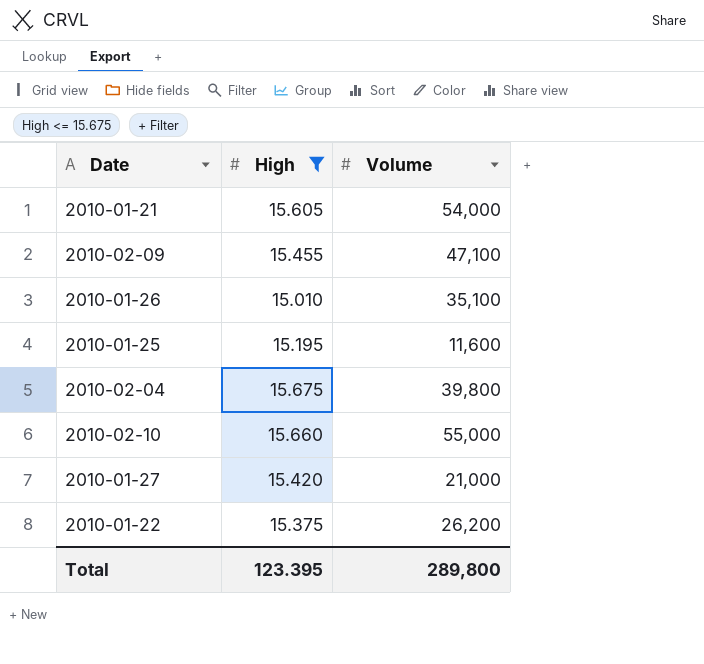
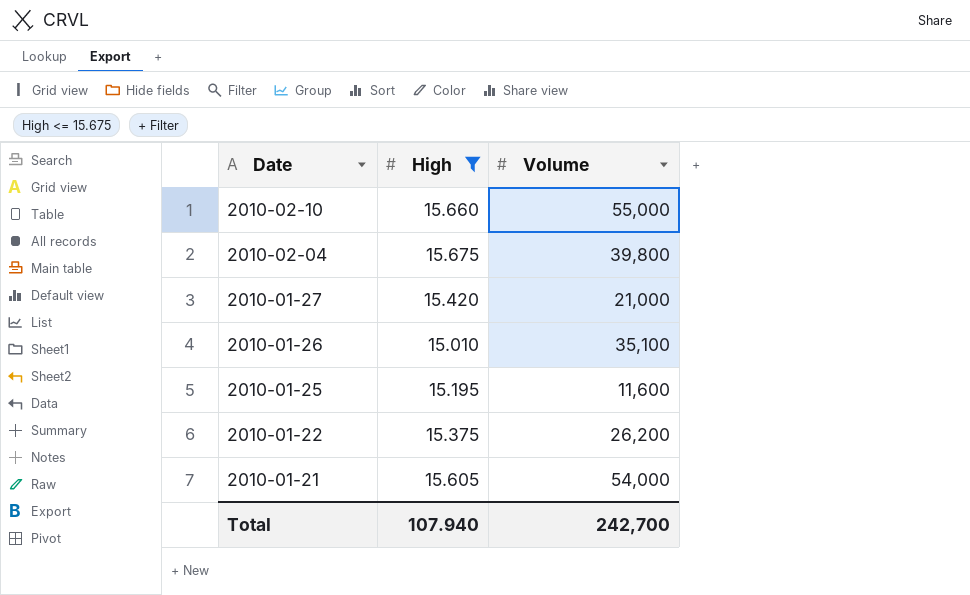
row order: none -> Date descending
row 2010-02-09: 15.455 | 47,100 -> none
Total | High: 123.395 -> 107.940
Total | Volume: 289,800 -> 242,700

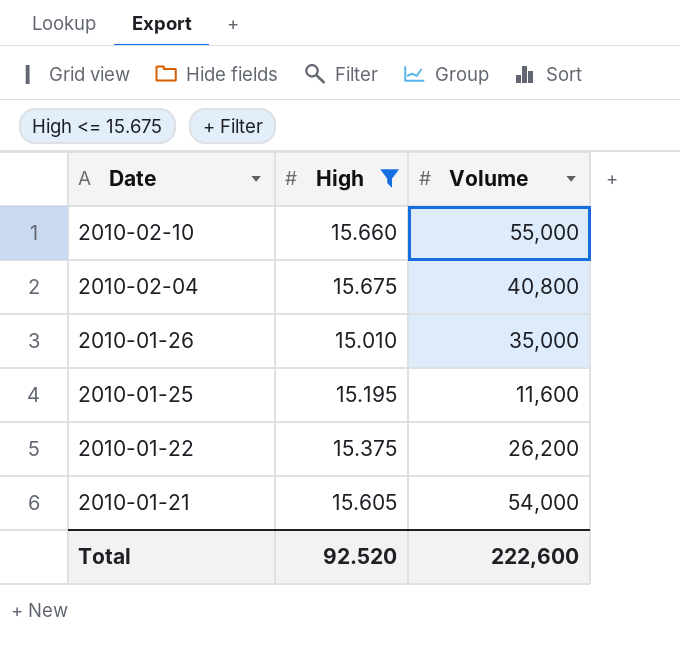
row 2010-01-27: 15.420 | 21,000 -> none
2010-02-04 | Volume: 39,800 -> 40,800
2010-01-26 | Volume: 35,100 -> 35,000
Total | High: 107.940 -> 92.520
Total | Volume: 242,700 -> 222,600

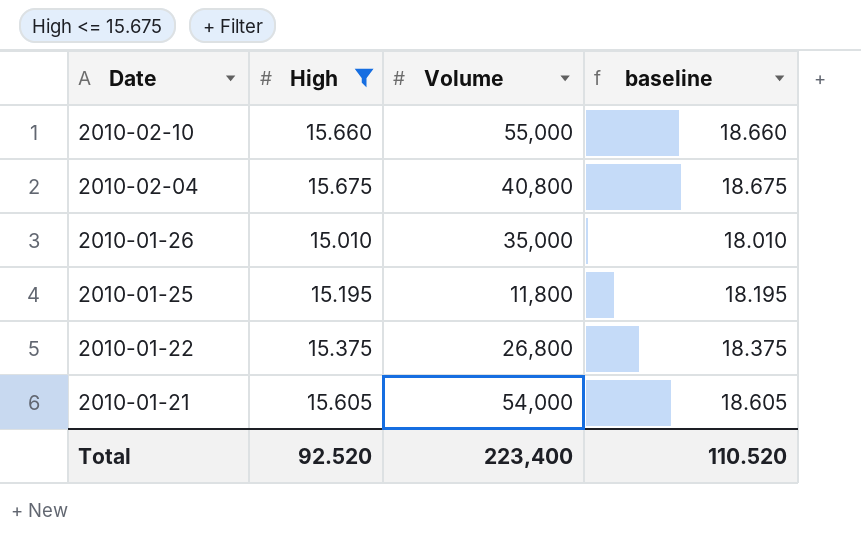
column baseline | formula: none -> [High] + 3
2010-01-25 | Volume: 11,600 -> 11,800
2010-01-22 | Volume: 26,200 -> 26,800
Total | Volume: 222,600 -> 223,400

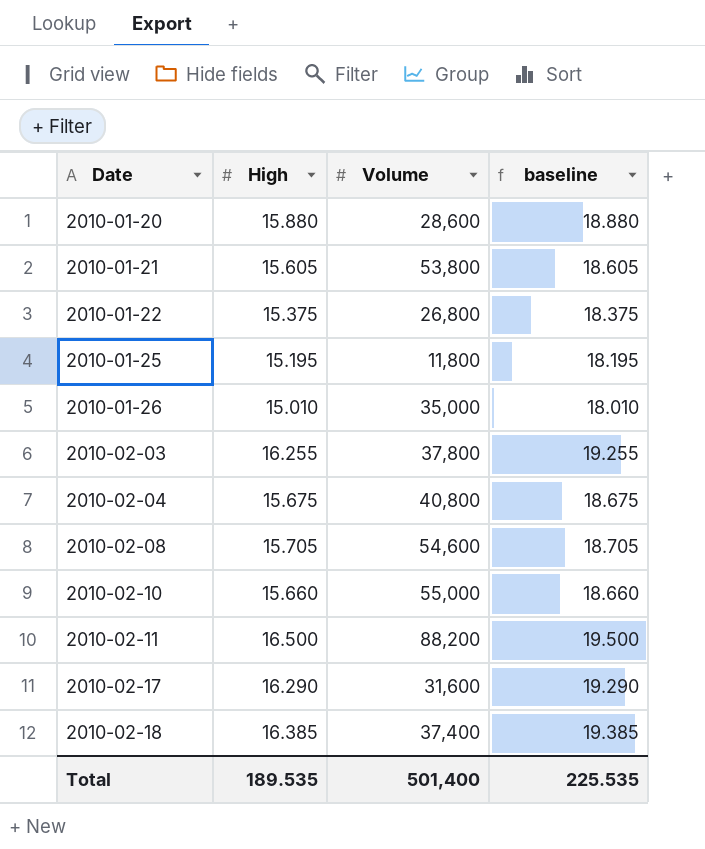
filter: High <= 15.675 -> none
row order: Date descending -> Date ascending
2010-01-21 | Volume: 54,000 -> 53,800
Total | High: 92.520 -> 189.535
Total | Volume: 223,400 -> 501,400
Total | baseline: 110.520 -> 225.535

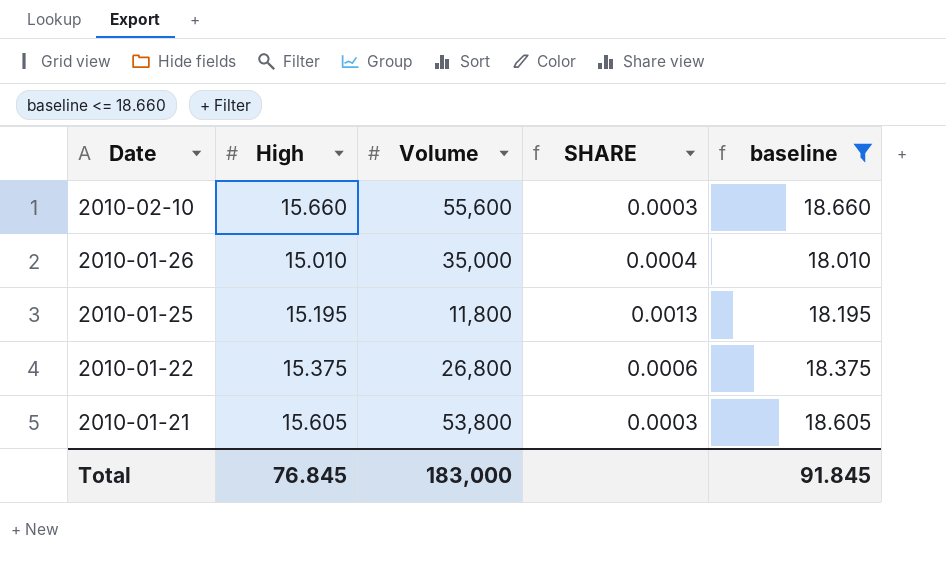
filter: none -> baseline <= 18.660
row order: Date ascending -> Date descending
column SHARE | formula: none -> [High] / [Volume]
2010-02-10 | Volume: 55,000 -> 55,600
Total | High: 189.535 -> 76.845
Total | Volume: 501,400 -> 183,000
Total | baseline: 225.535 -> 91.845

